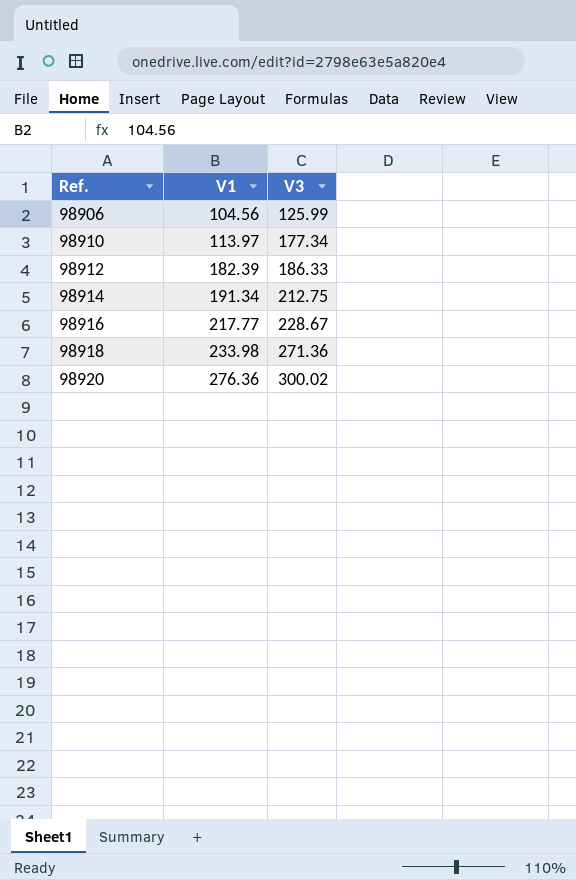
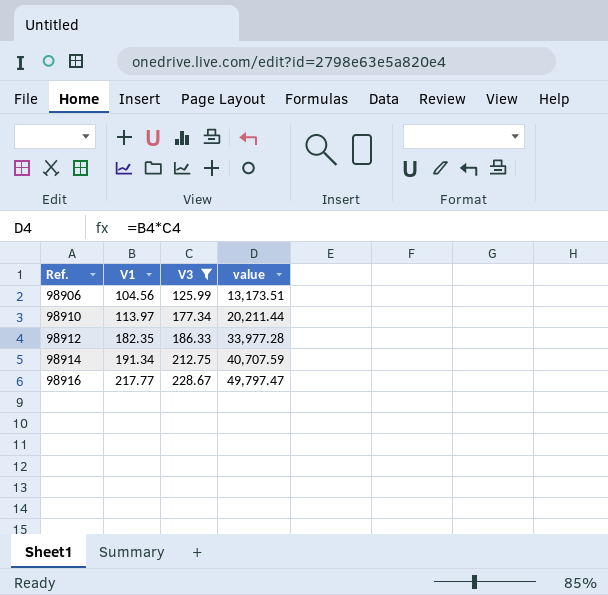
filter: none -> V3 <= 228.67
column value | formula: none -> [V1] * [V3]
98912 | V1: 182.39 -> 182.35

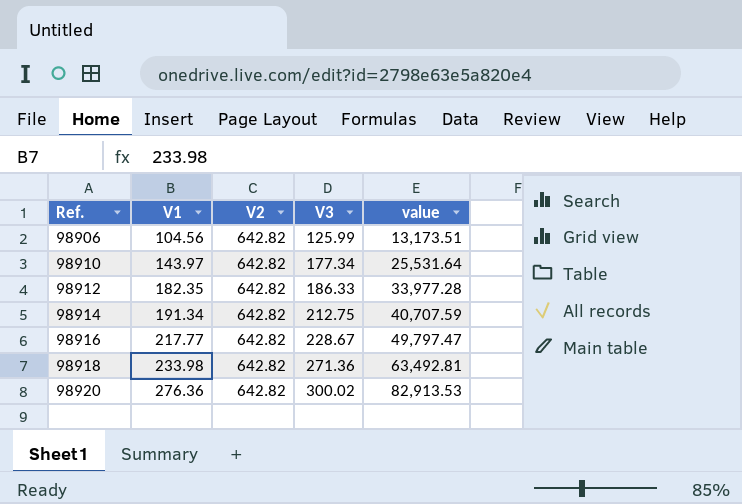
filter: V3 <= 228.67 -> none
column V2 | position: none -> 3
98910 | V1: 113.97 -> 143.97
98910 | value: 20,211.44 -> 25,531.64

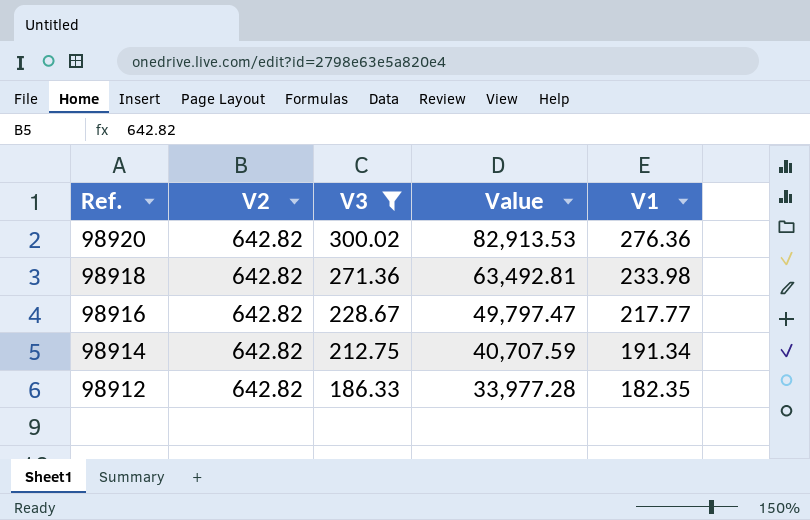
filter: none -> V3 >= 186.33
row order: Ref. ascending -> Ref. descending
column name: value -> Value
column V1 | position: 2 -> 5

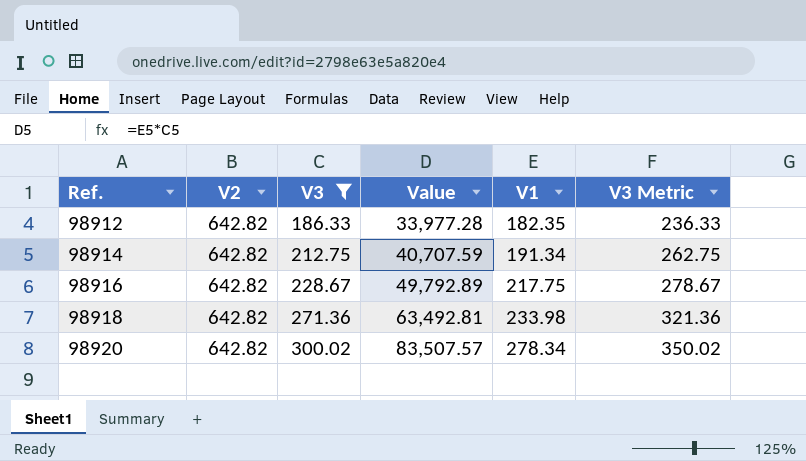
row order: Ref. descending -> Ref. ascending
column V3 Metric | formula: none -> [V3] + 50
98916 | Value: 49,797.47 -> 49,792.89
98916 | V1: 217.77 -> 217.75
98920 | Value: 82,913.53 -> 83,507.57
98920 | V1: 276.36 -> 278.34

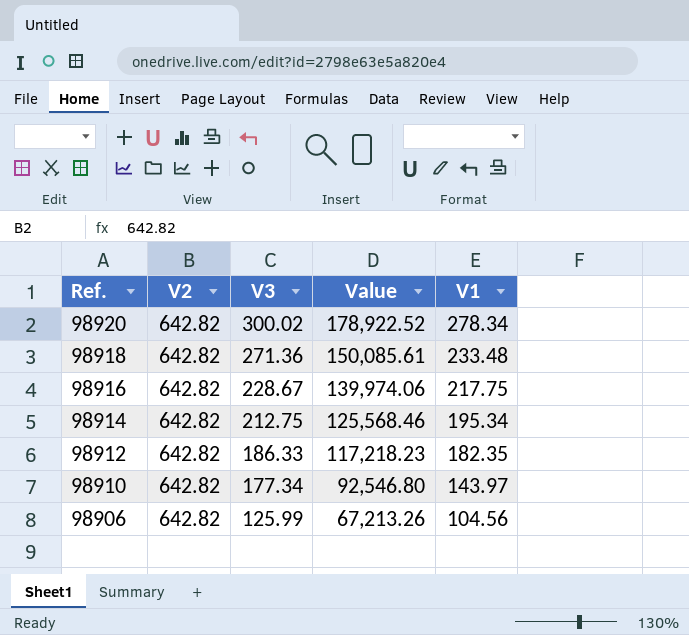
filter: V3 >= 186.33 -> none
row order: Ref. ascending -> Ref. descending
column V3 Metric | formula: [V3] + 50 -> none
column Value | formula: [V3] * [V1] -> [V2] * [V1]
98918 | V1: 233.98 -> 233.48
98914 | V1: 191.34 -> 195.34

